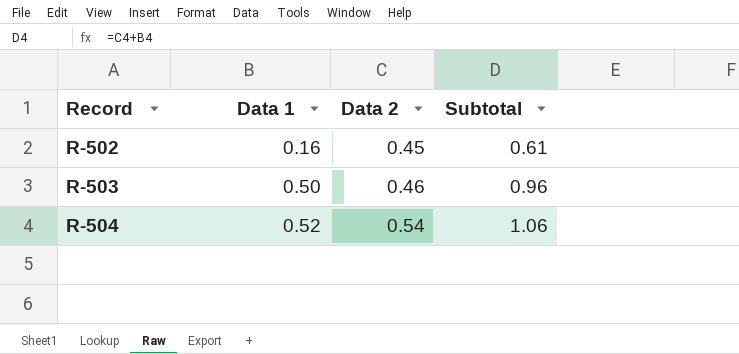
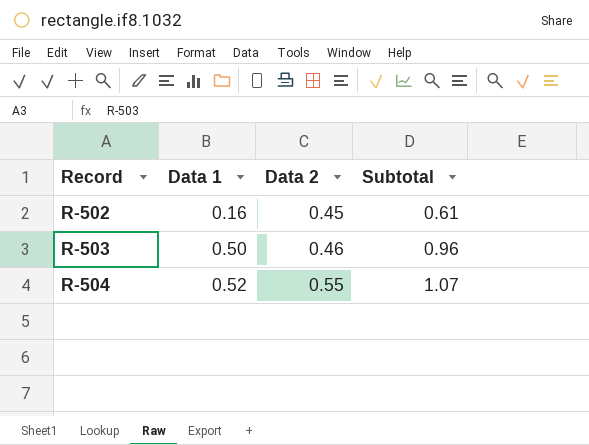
R-504 | Data 2: 0.54 -> 0.55
R-504 | Subtotal: 1.06 -> 1.07

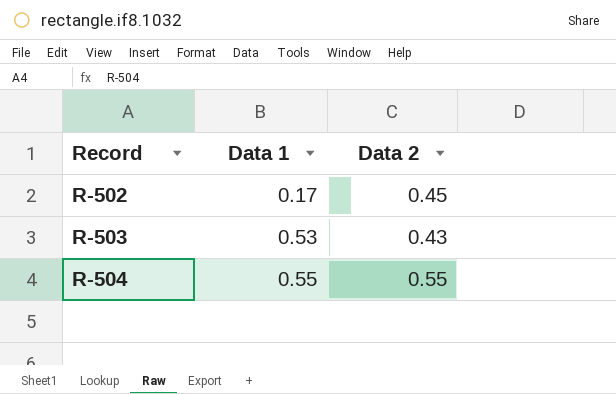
column Subtotal | formula: [Data 1] + [Data 2] -> none
R-502 | Data 1: 0.16 -> 0.17
R-503 | Data 1: 0.50 -> 0.53
R-503 | Data 2: 0.46 -> 0.43
R-504 | Data 1: 0.52 -> 0.55

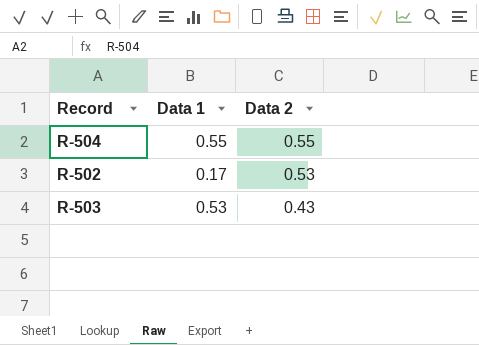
row order: Record ascending -> Data 2 descending
R-502 | Data 2: 0.45 -> 0.53

